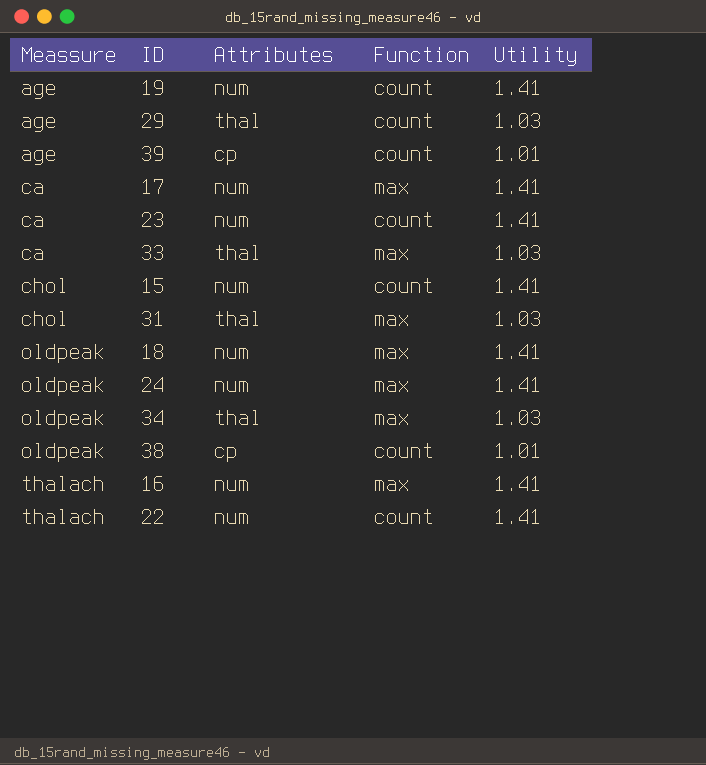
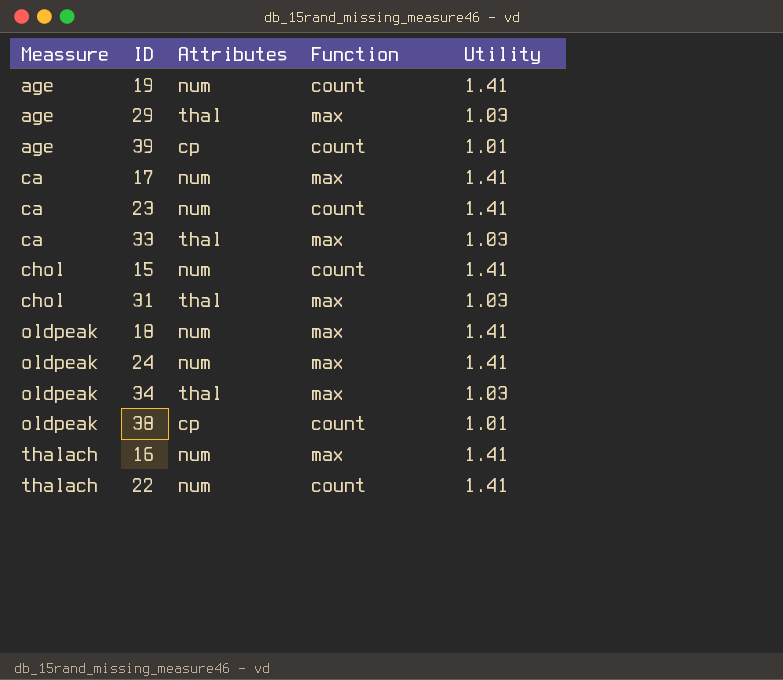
29 | Function: count -> max

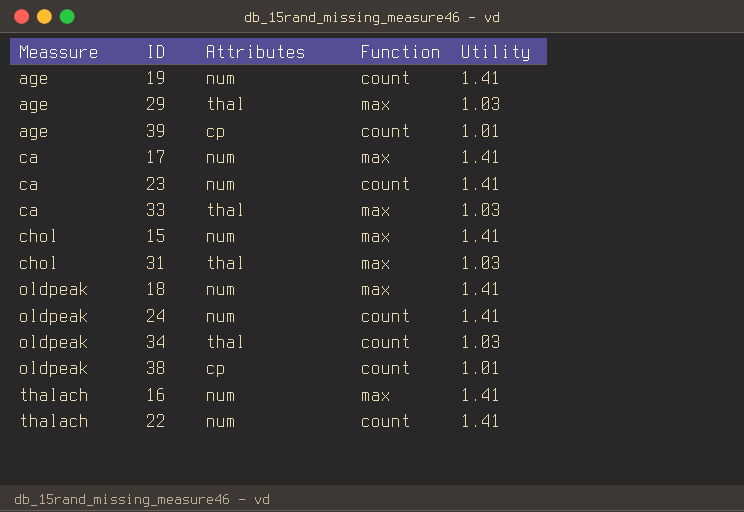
15 | Function: count -> max
24 | Function: max -> count
34 | Function: max -> count

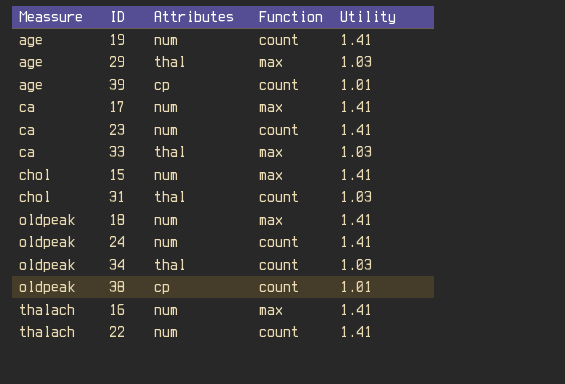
31 | Function: max -> count

